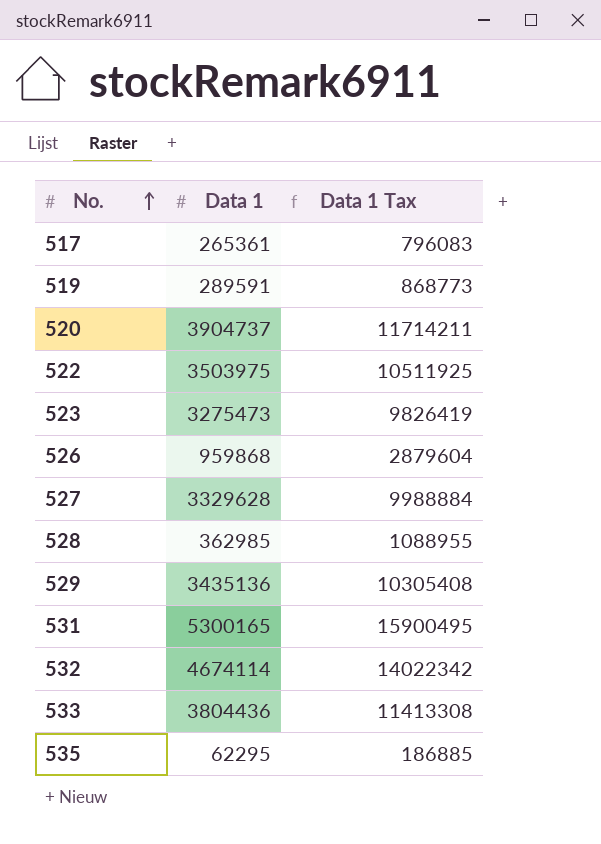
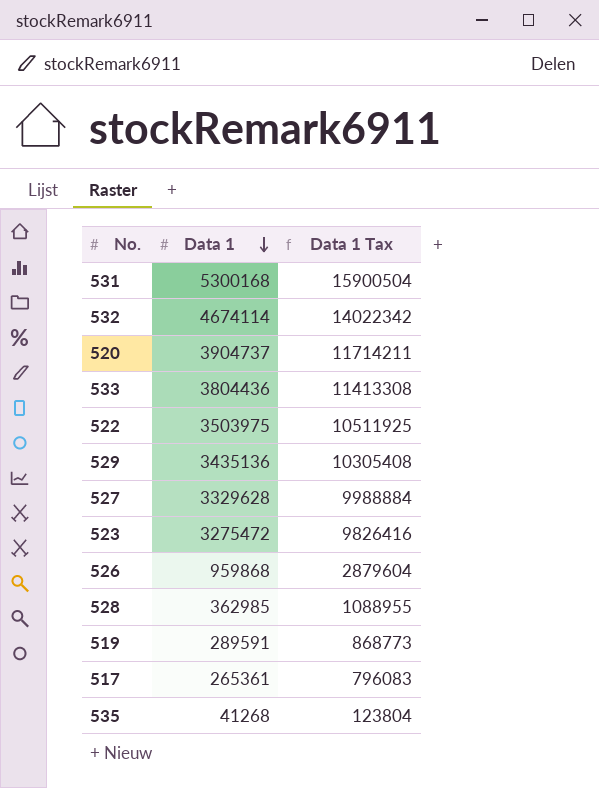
row order: No. ascending -> Data 1 descending
531 | Data 1: 5300165 -> 5300168
531 | Data 1 Tax: 15900495 -> 15900504
523 | Data 1: 3275473 -> 3275472
523 | Data 1 Tax: 9826419 -> 9826416
535 | Data 1: 62295 -> 41268
535 | Data 1 Tax: 186885 -> 123804

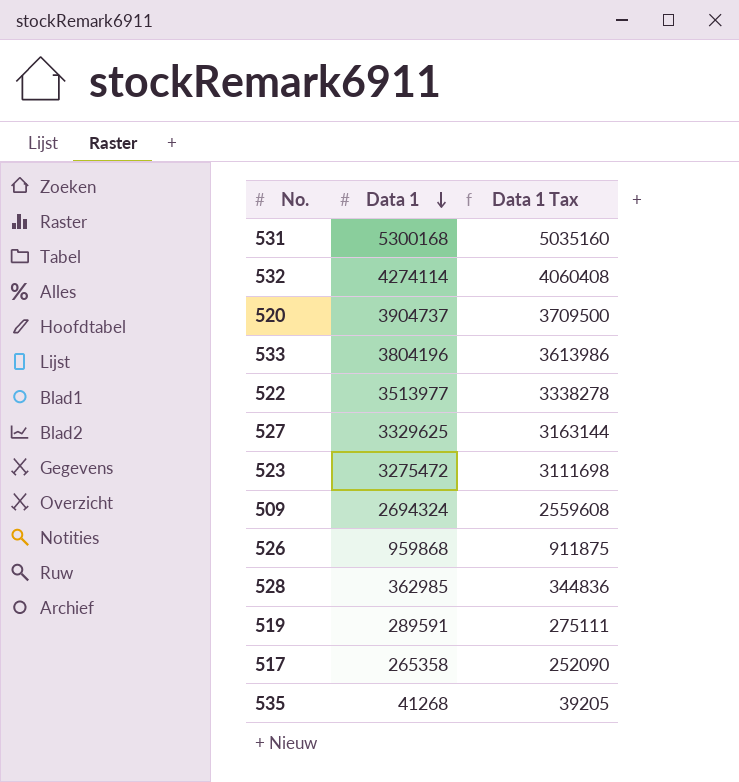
column Data 1 Tax | formula: [Data 1] * 3 -> [Data 1] * 0.95
row 529: 3435136 | 10305408 -> none
532 | Data 1: 4674114 -> 4274114
533 | Data 1: 3804436 -> 3804196
522 | Data 1: 3503975 -> 3513977
527 | Data 1: 3329628 -> 3329625
row 509: none -> 2694324 | 2559608
517 | Data 1: 265361 -> 265358

